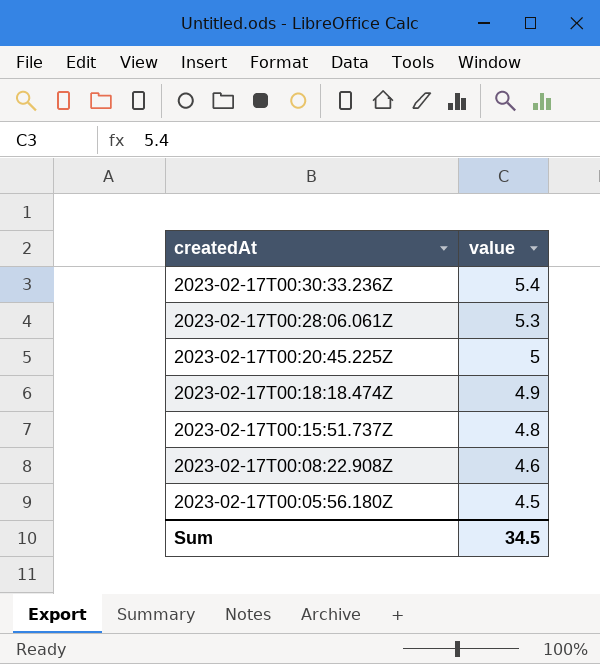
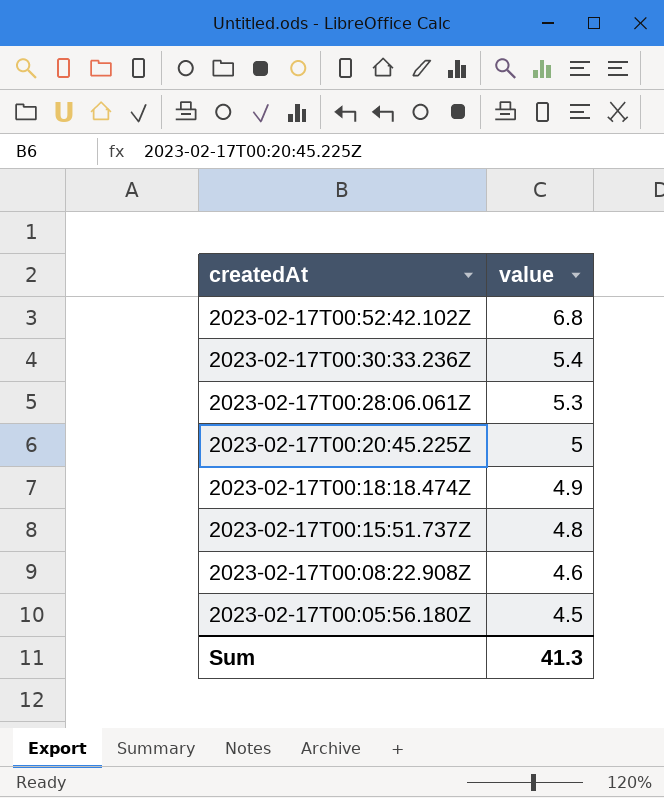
row 2023-02-17T00:52:42.102Z: none -> 6.8
Sum | value: 34.5 -> 41.3

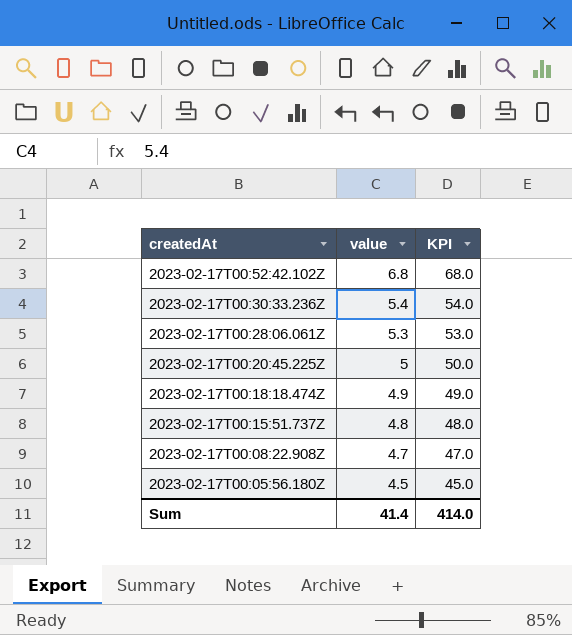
column KPI | formula: none -> [value] * 10
2023-02-17T00:08:22.908Z | value: 4.6 -> 4.7
Sum | value: 41.3 -> 41.4

